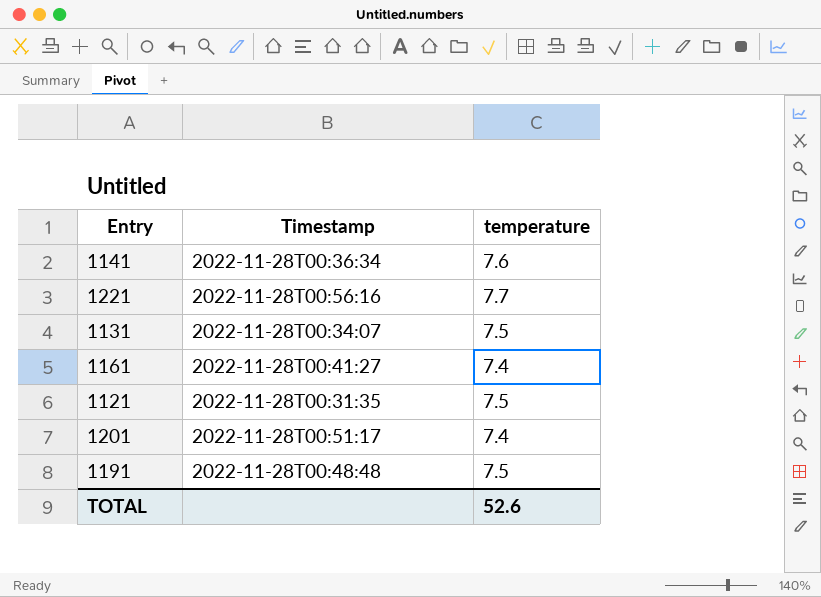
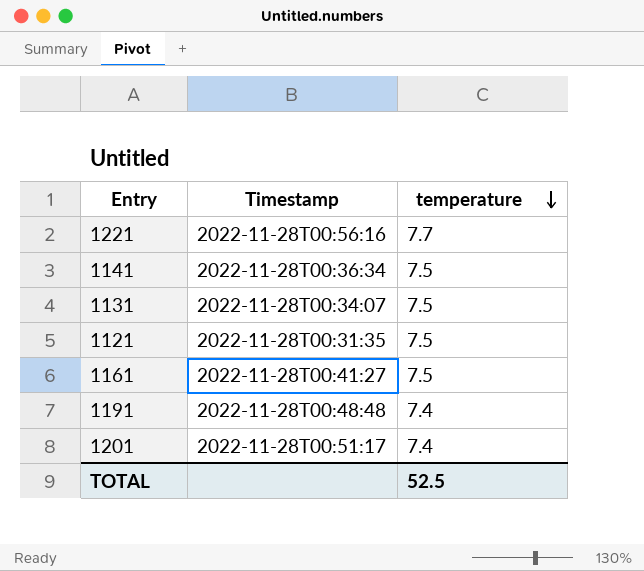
row order: none -> temperature descending
1141 | temperature: 7.6 -> 7.5
1161 | temperature: 7.4 -> 7.5
1191 | temperature: 7.5 -> 7.4
TOTAL | temperature: 52.6 -> 52.5

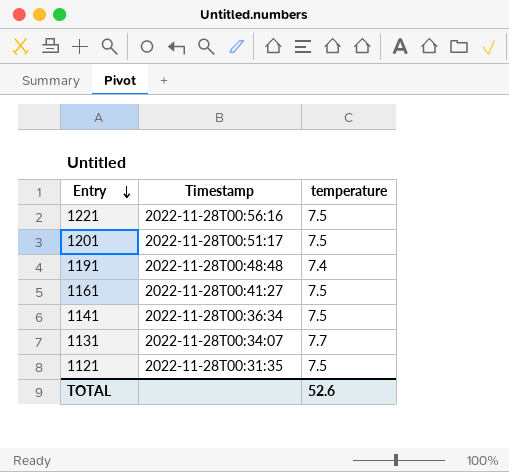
row order: temperature descending -> Entry descending
1221 | temperature: 7.7 -> 7.5
1201 | temperature: 7.4 -> 7.5
1131 | temperature: 7.5 -> 7.7
TOTAL | temperature: 52.5 -> 52.6

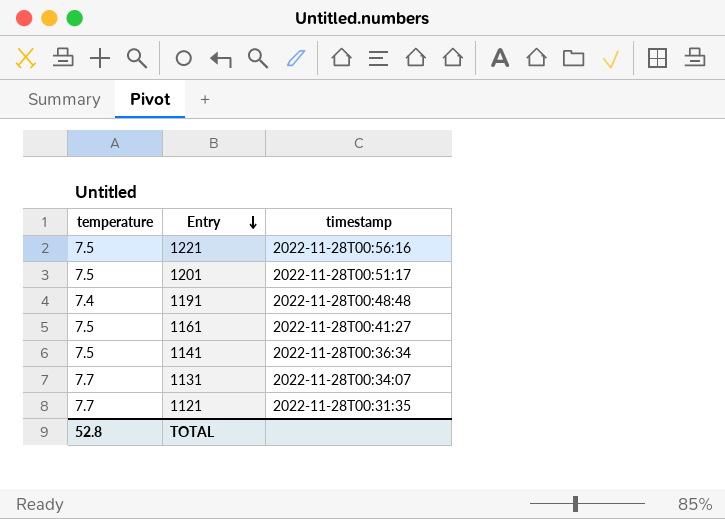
column temperature | position: 3 -> 1
column name: Timestamp -> timestamp
1121 | temperature: 7.5 -> 7.7
TOTAL | temperature: 52.6 -> 52.8

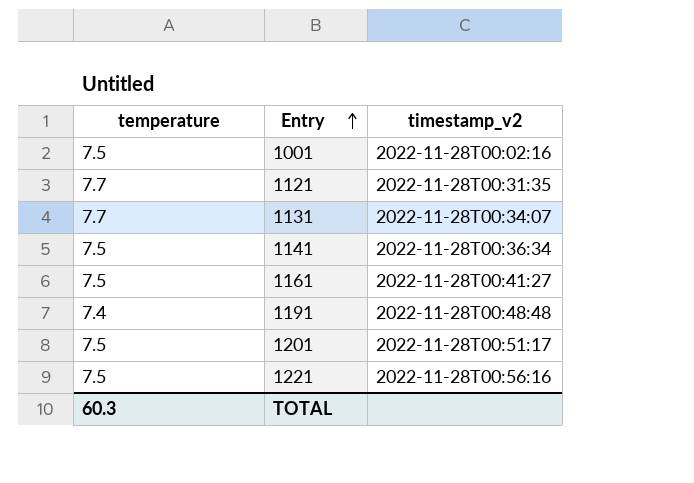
row order: Entry descending -> Entry ascending
column name: timestamp -> timestamp_v2
row 1001: none -> 7.5 | 2022-11-28T00:02:16
TOTAL | temperature: 52.8 -> 60.3

